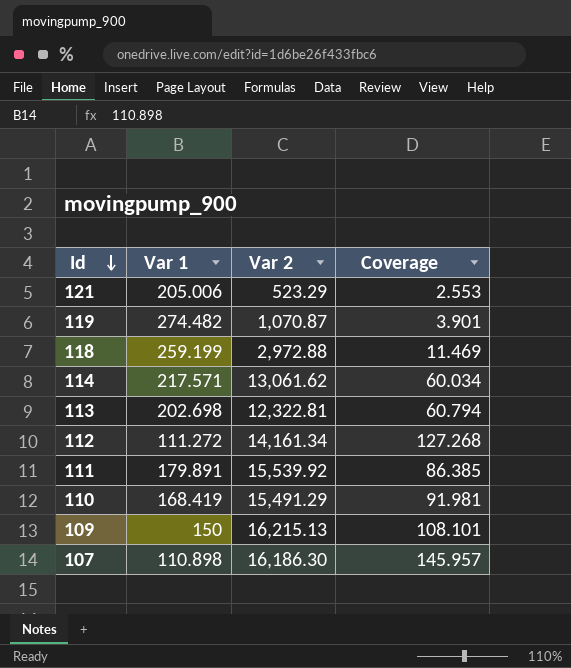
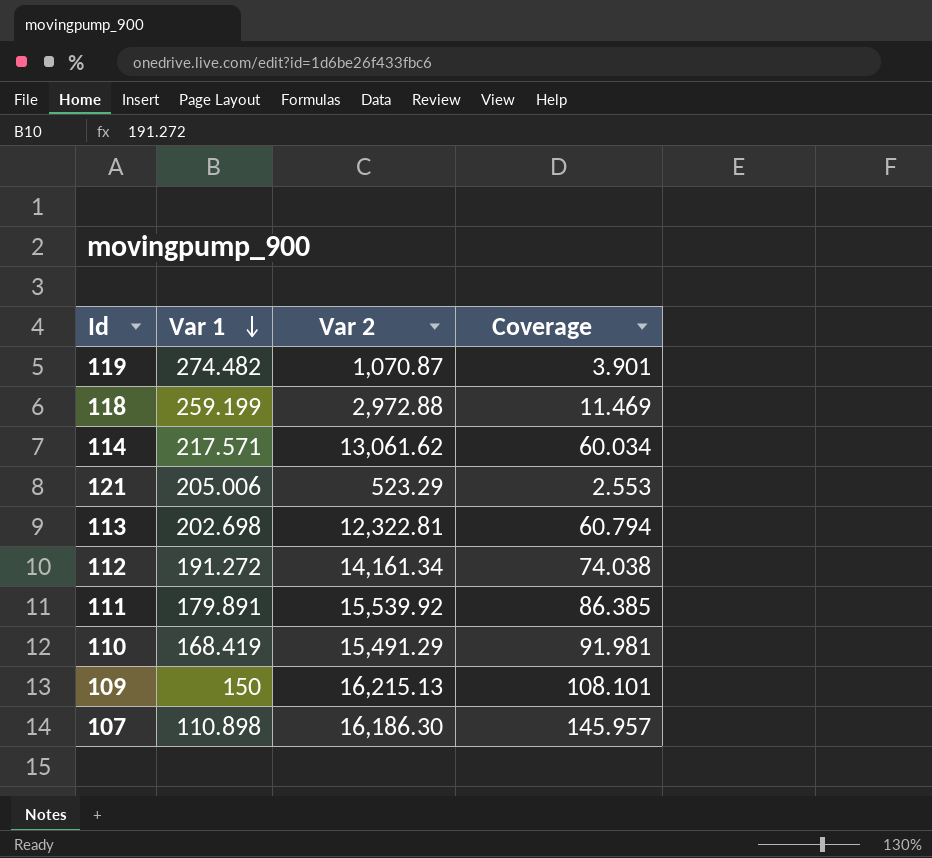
row order: Id descending -> Var 1 descending
112 | Var 1: 111.272 -> 191.272
112 | Coverage: 127.268 -> 74.038

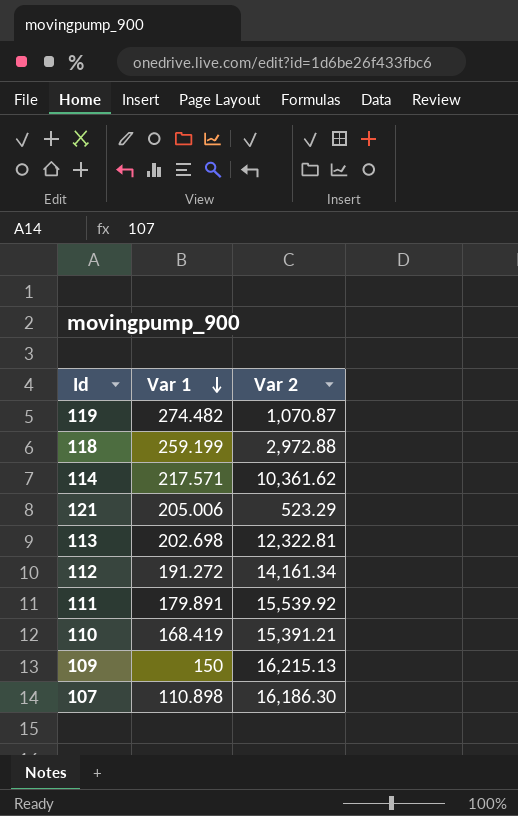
column Coverage | formula: [Var 2] / [Var 1] -> none
114 | Var 2: 13,061.62 -> 10,361.62
110 | Var 2: 15,491.29 -> 15,391.21

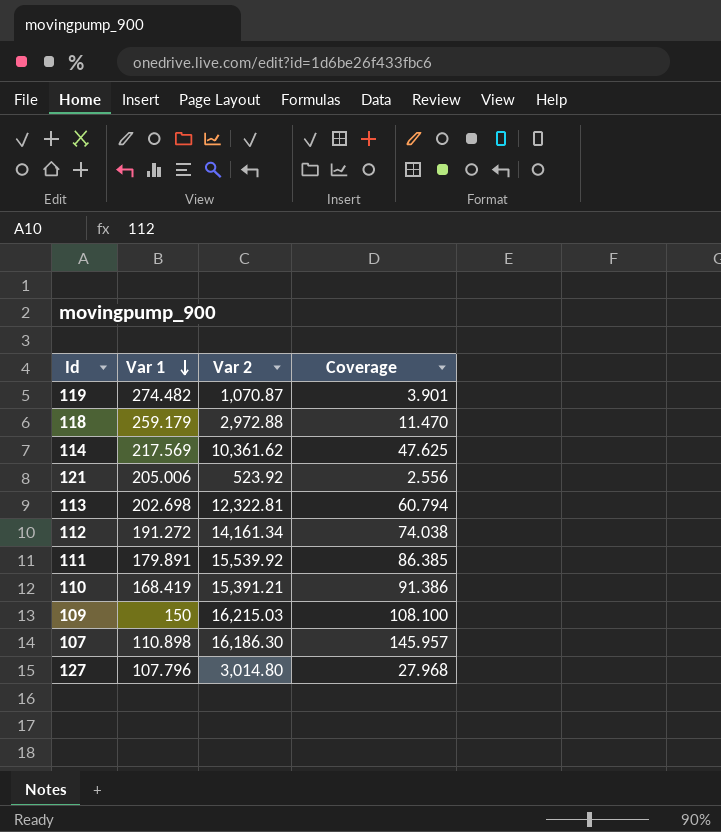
column Coverage | formula: none -> [Var 2] / [Var 1]
118 | Var 1: 259.199 -> 259.179
114 | Var 1: 217.571 -> 217.569
121 | Var 2: 523.29 -> 523.92
109 | Var 2: 16,215.13 -> 16,215.03
row 127: none -> 107.796 | 3,014.80 | 27.968

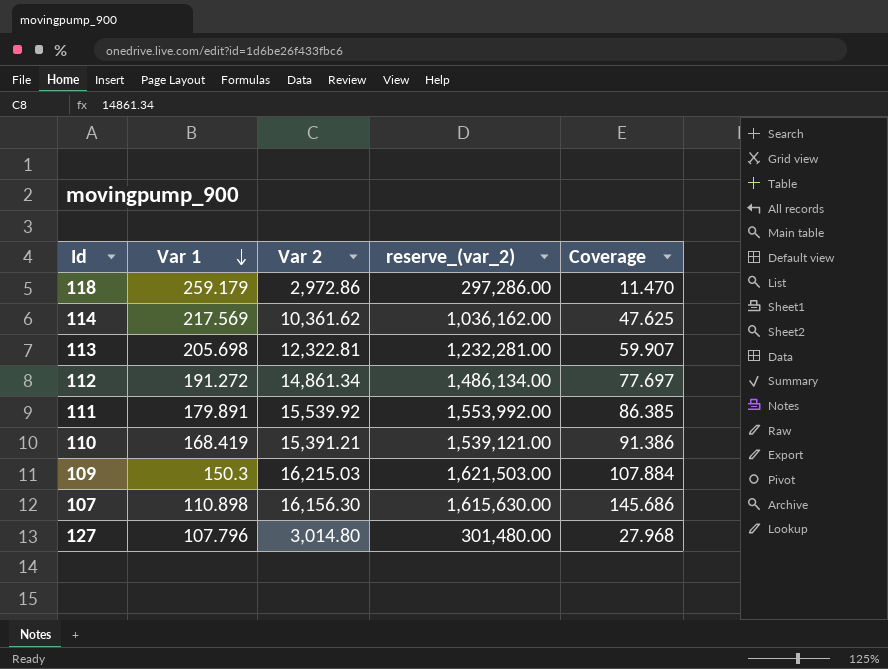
column reserve_(var_2) | formula: none -> [Var 2] * 100
row 119: 274.482 | 1,070.87 | 3.901 -> none
row 121: 205.006 | 523.92 | 2.556 -> none
118 | Var 2: 2,972.88 -> 2,972.86
113 | Var 1: 202.698 -> 205.698
113 | Coverage: 60.794 -> 59.907
112 | Var 2: 14,161.34 -> 14,861.34
112 | Coverage: 74.038 -> 77.697
109 | Var 1: 150 -> 150.3
109 | Coverage: 108.100 -> 107.884
107 | Var 2: 16,186.30 -> 16,156.30
107 | Coverage: 145.957 -> 145.686

